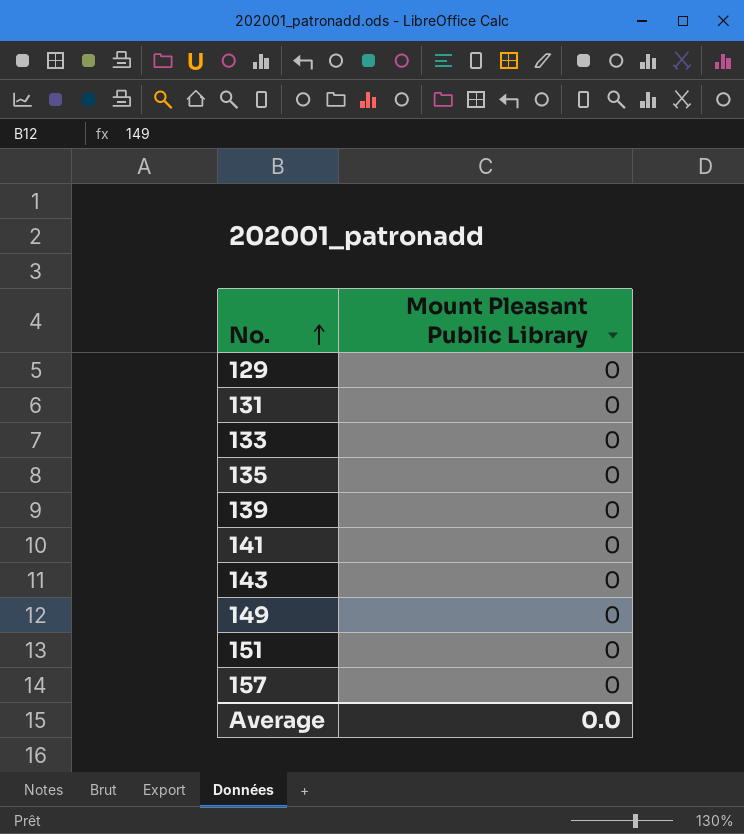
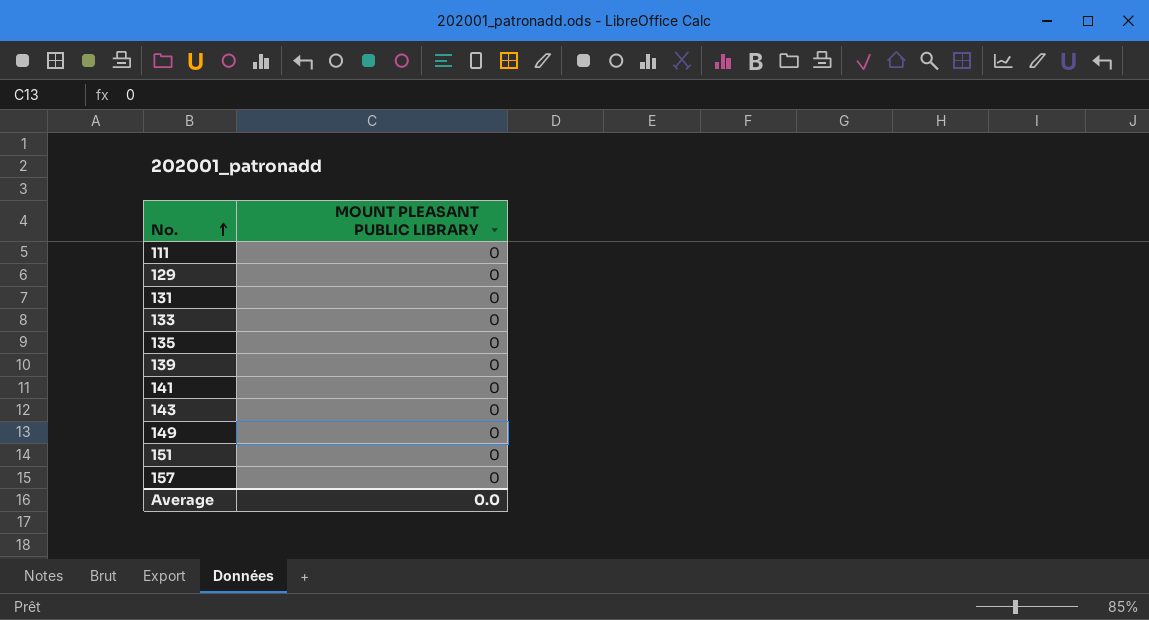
column name: Mount Pleasant Public Library -> MOUNT PLEASANT PUBLIC LIBRARY
row 111: none -> 0

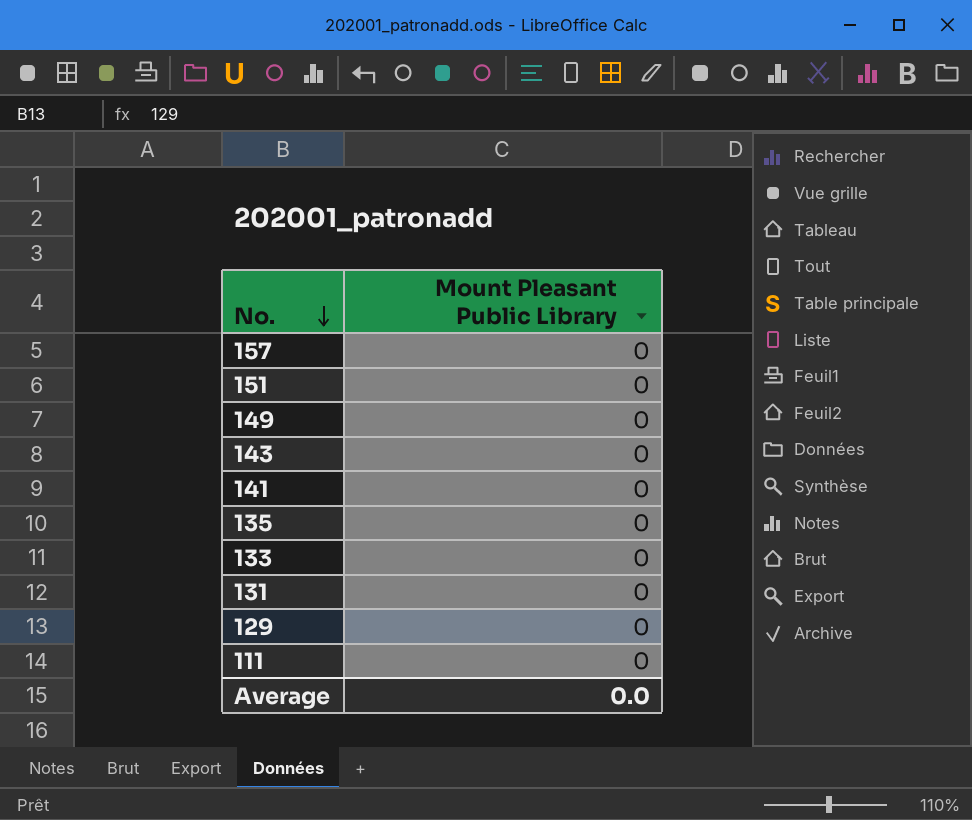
row order: No. ascending -> No. descending
column name: MOUNT PLEASANT PUBLIC LIBRARY -> Mount Pleasant Public Library
row 139: 0 -> none

